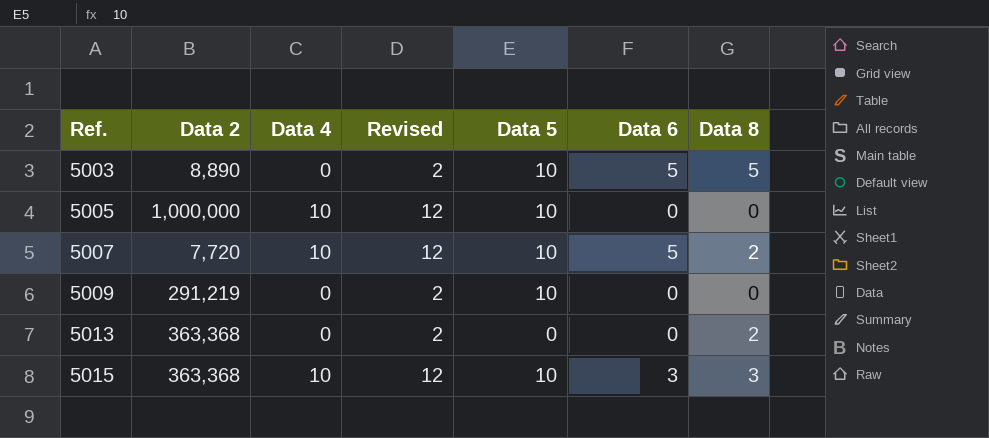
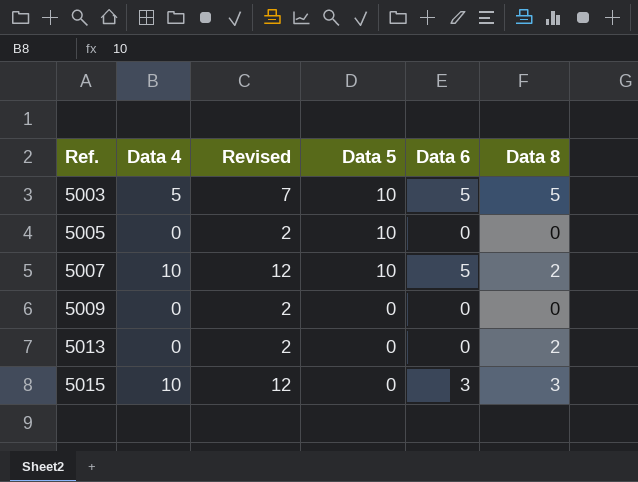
column Data 2 | position: 2 -> none
5003 | Data 4: 0 -> 5
5003 | Revised: 2 -> 7
5005 | Data 4: 10 -> 0
5005 | Revised: 12 -> 2
5009 | Data 5: 10 -> 0
5015 | Data 5: 10 -> 0

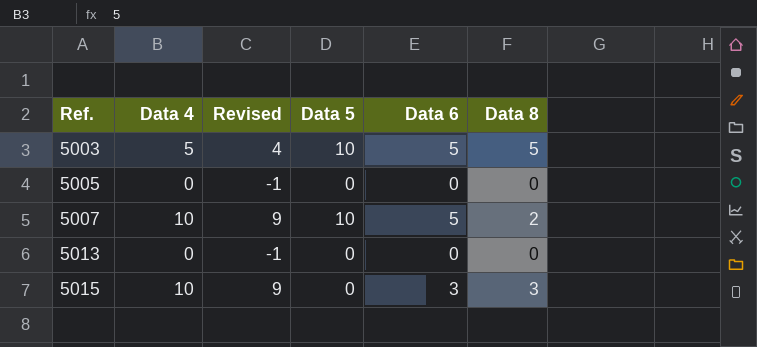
column Revised | formula: [Data 4] + 2 -> [Data 4] - 1
row 5009: 0 | 2 | 0 | 0 | 0 -> none
5005 | Data 5: 10 -> 0
5013 | Data 8: 2 -> 0

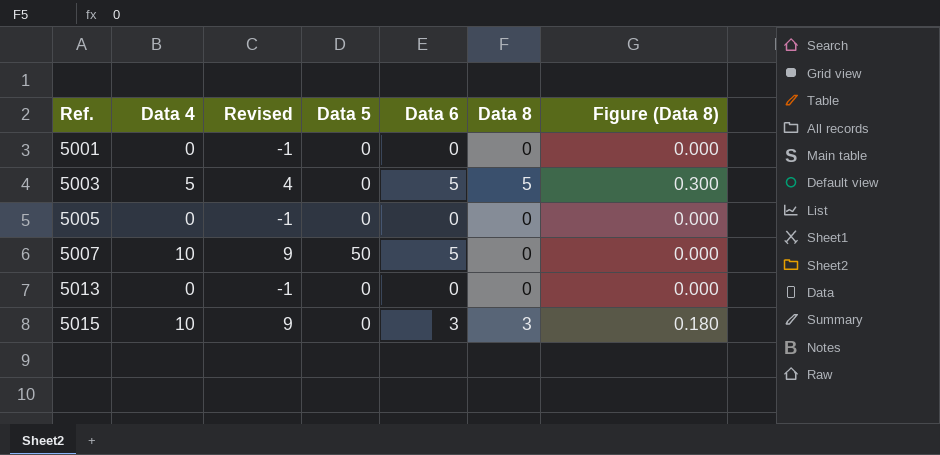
column Figure (Data 8) | formula: none -> [Data 8] * 0.06
row 5001: none -> 0 | -1 | 0 | 0 | 0 | 0.000
5003 | Data 5: 10 -> 0
5007 | Data 5: 10 -> 50
5007 | Data 8: 2 -> 0

